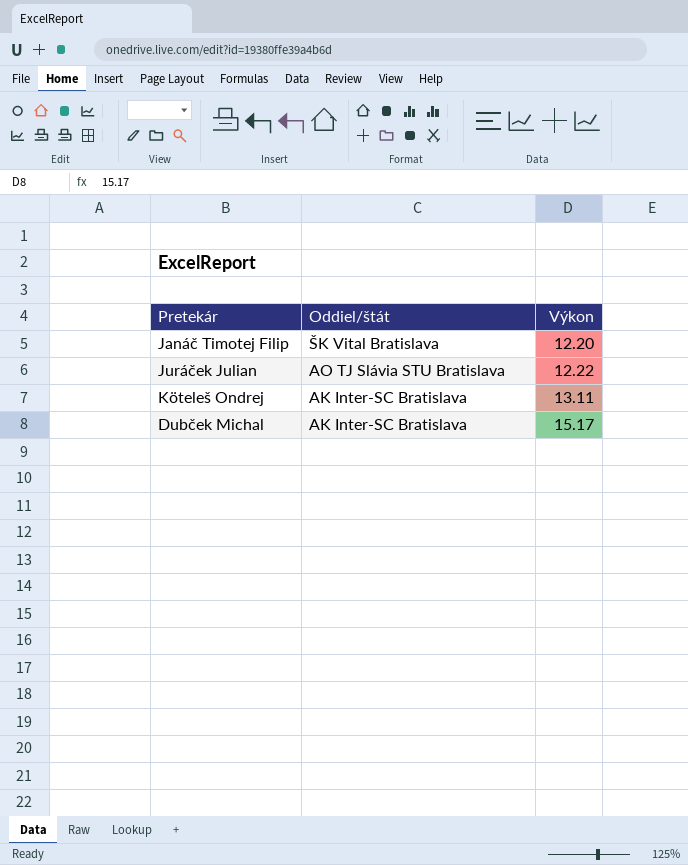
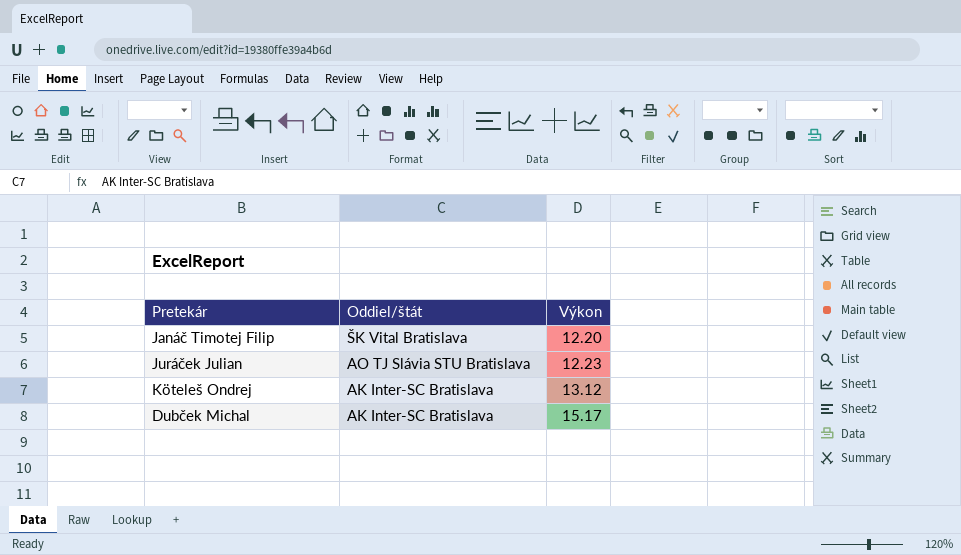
Juráček Julian | Výkon: 12.22 -> 12.23
Köteleš Ondrej | Výkon: 13.11 -> 13.12

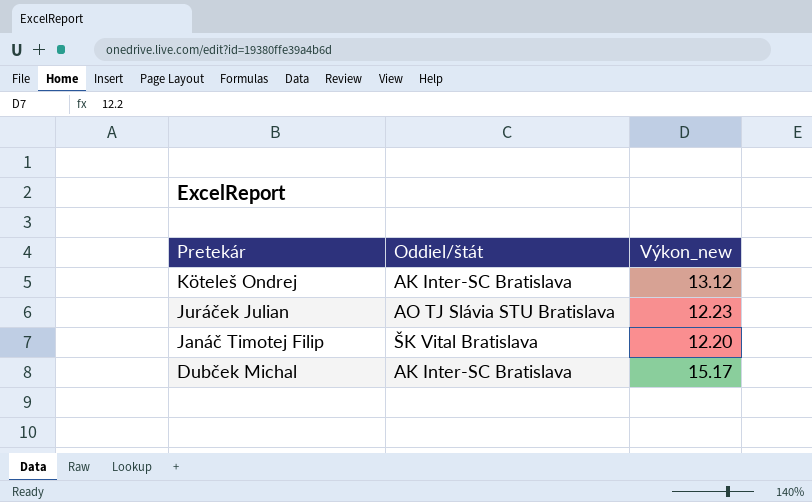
row order: Oddiel/štát descending -> Pretekár descending
column name: Výkon -> Výkon_new

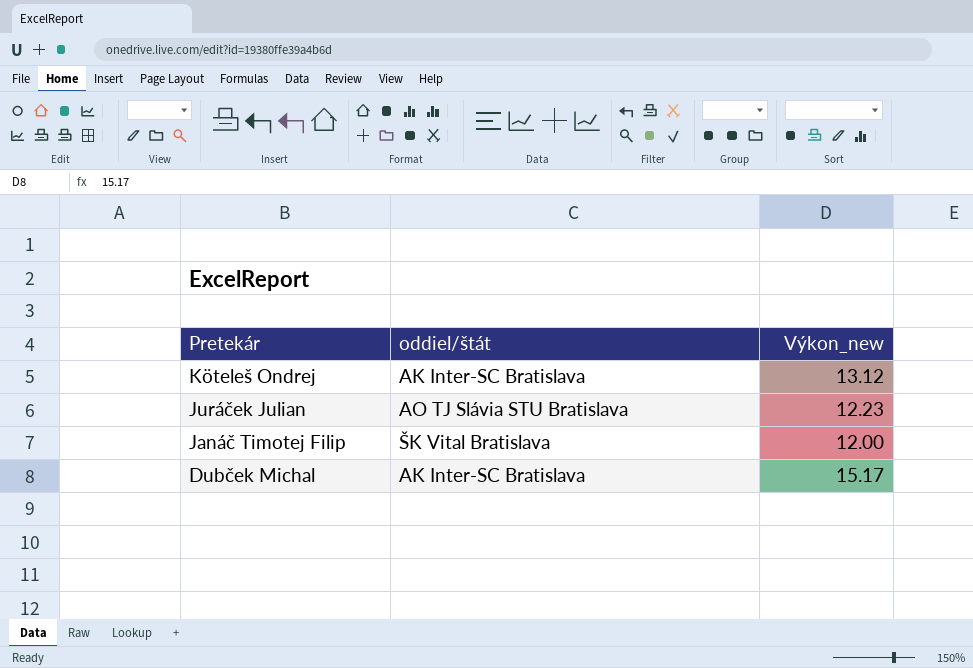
column name: Oddiel/štát -> oddiel/štát
Janáč Timotej Filip | Výkon_new: 12.20 -> 12.00

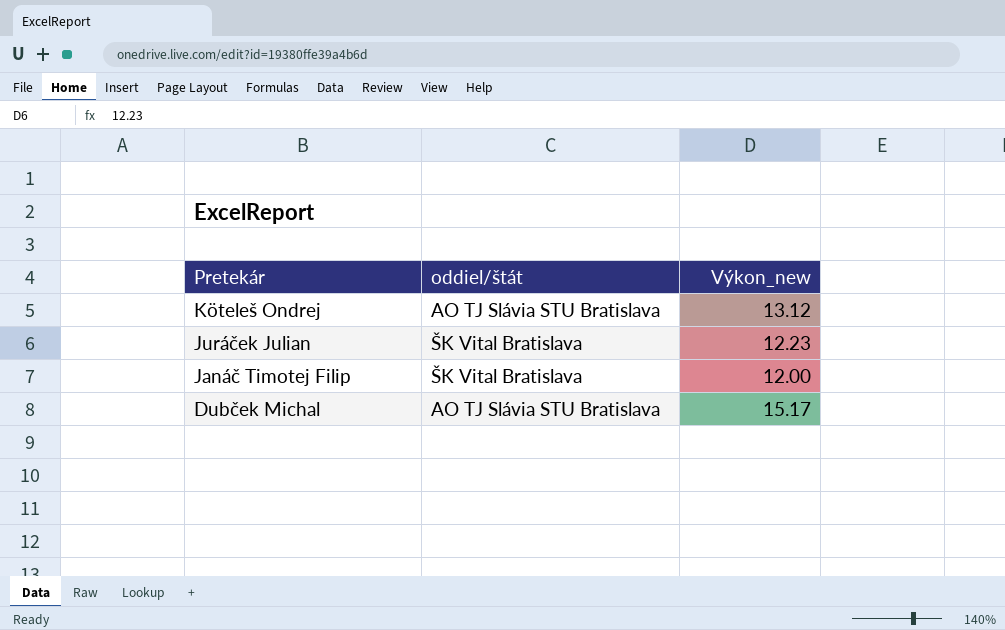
Köteleš Ondrej | oddiel/štát: AK Inter-SC Bratislava -> AO TJ Slávia STU Bratislava
Juráček Julian | oddiel/štát: AO TJ Slávia STU Bratislava -> ŠK Vital Bratislava
Dubček Michal | oddiel/štát: AK Inter-SC Bratislava -> AO TJ Slávia STU Bratislava

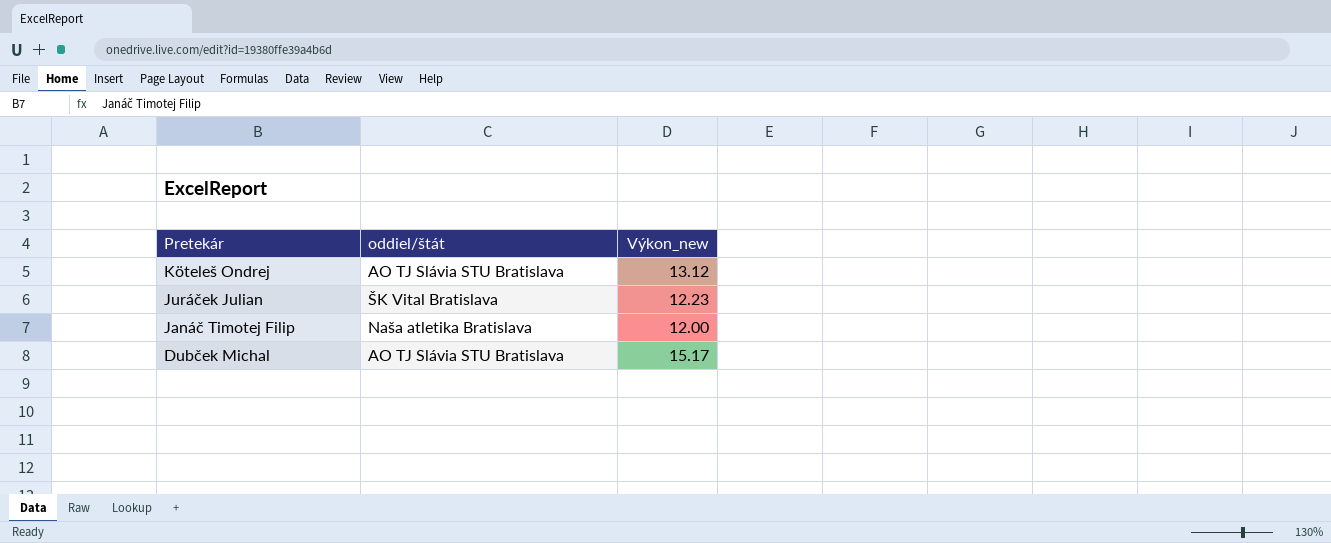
Janáč Timotej Filip | oddiel/štát: ŠK Vital Bratislava -> Naša atletika Bratislava

